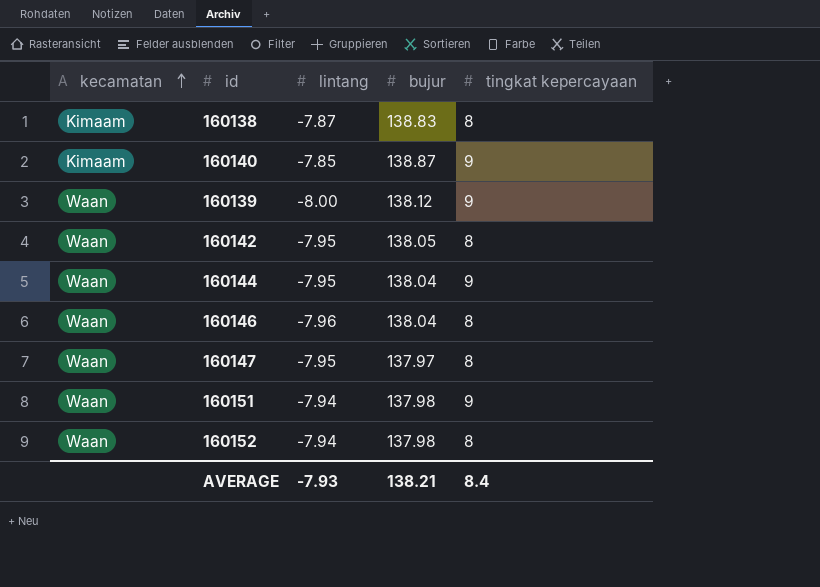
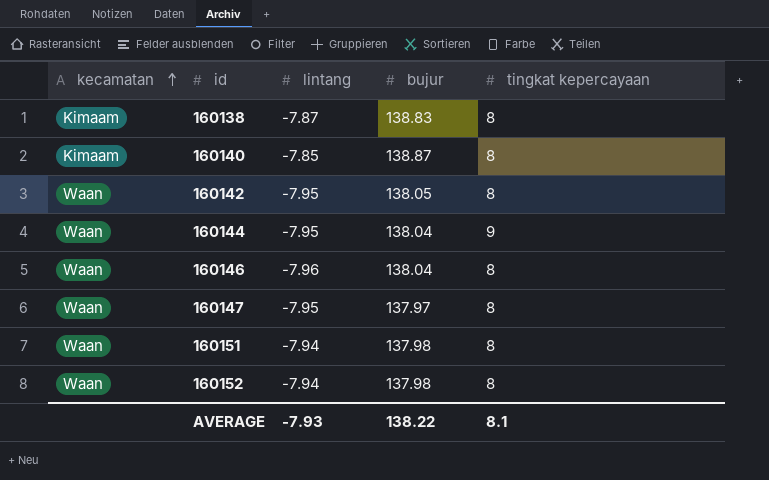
row 160139: Waan | -8.00 | 138.12 | 9 -> none
160140 | tingkat kepercayaan: 9 -> 8
160151 | tingkat kepercayaan: 9 -> 8
AVERAGE | bujur: 138.21 -> 138.22
AVERAGE | tingkat kepercayaan: 8.4 -> 8.1

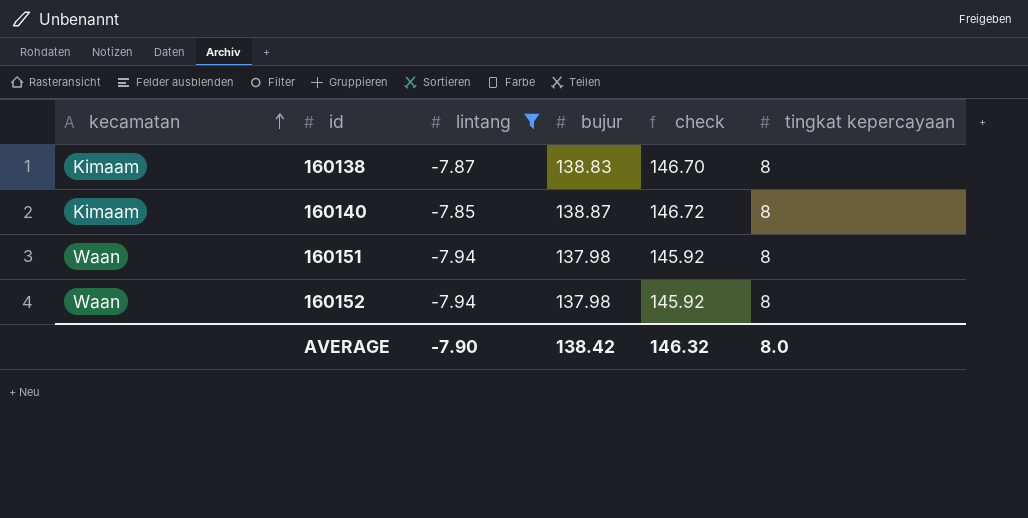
filter: none -> lintang >= -7.94
column check | formula: none -> [bujur] - [lintang]
AVERAGE | lintang: -7.93 -> -7.90
AVERAGE | bujur: 138.22 -> 138.42
AVERAGE | tingkat kepercayaan: 8.1 -> 8.0

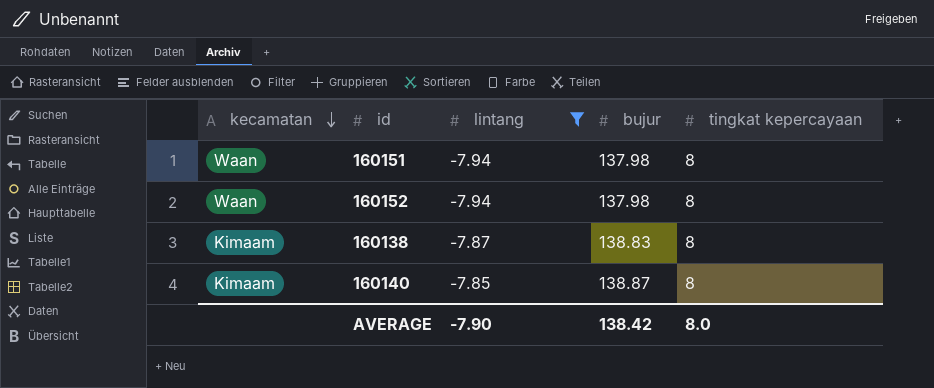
row order: kecamatan ascending -> kecamatan descending
column check | formula: [bujur] - [lintang] -> none

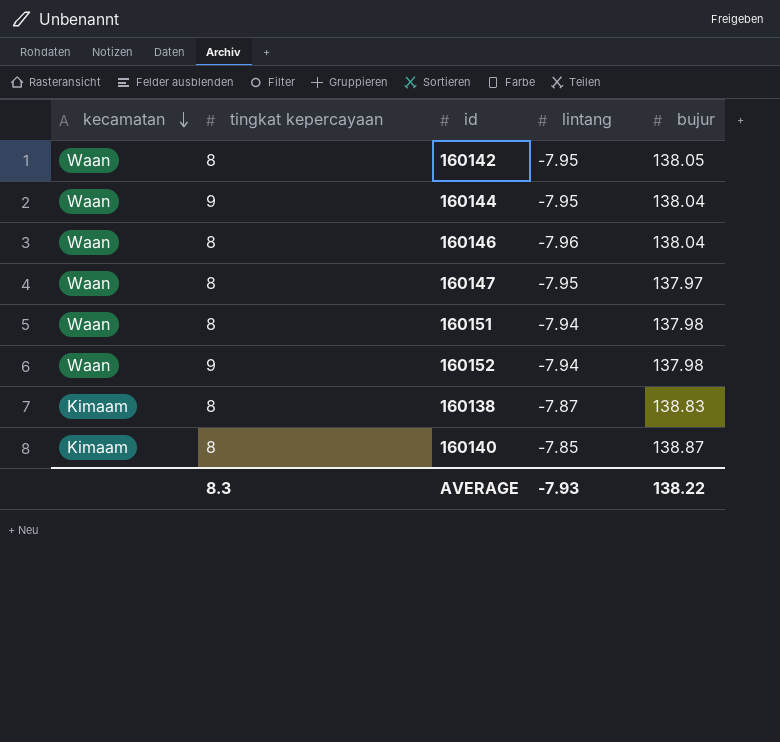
filter: lintang >= -7.94 -> none
column tingkat kepercayaan | position: 5 -> 2
160152 | tingkat kepercayaan: 8 -> 9
AVERAGE | tingkat kepercayaan: 8.0 -> 8.3
AVERAGE | lintang: -7.90 -> -7.93
AVERAGE | bujur: 138.42 -> 138.22

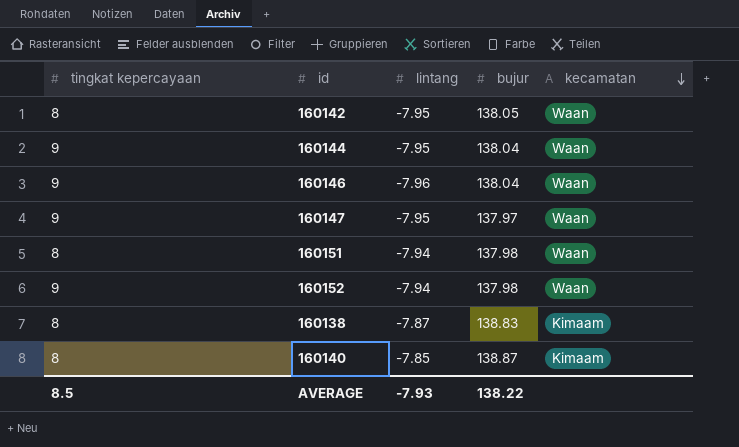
column kecamatan | position: 1 -> 5
160146 | tingkat kepercayaan: 8 -> 9
160147 | tingkat kepercayaan: 8 -> 9
AVERAGE | tingkat kepercayaan: 8.3 -> 8.5

